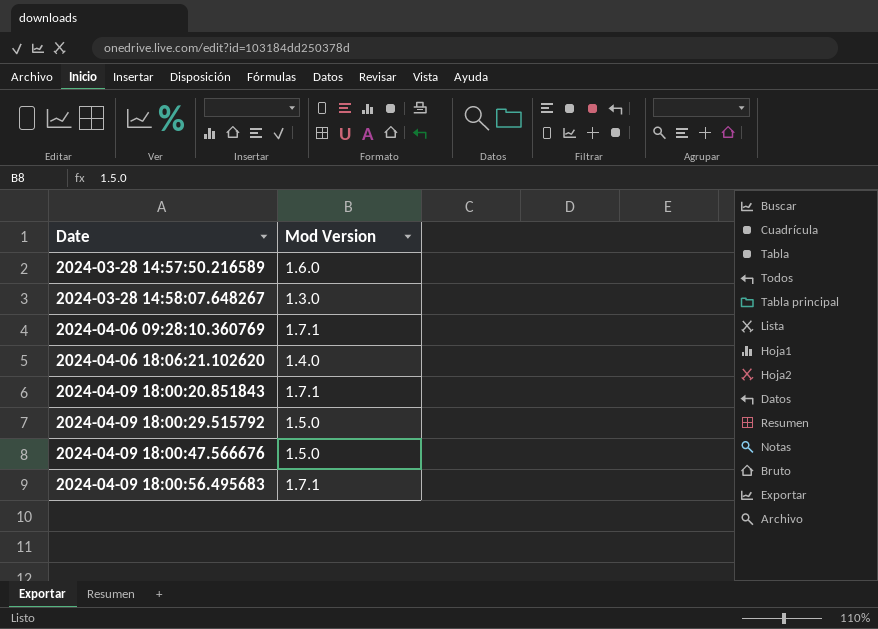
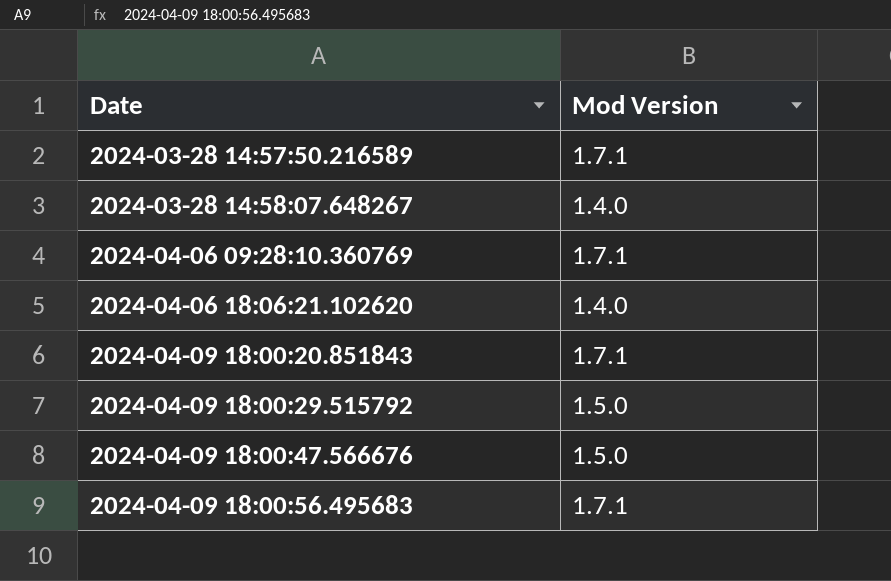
2024-03-28 14:57:50.216589 | Mod Version: 1.6.0 -> 1.7.1
2024-03-28 14:58:07.648267 | Mod Version: 1.3.0 -> 1.4.0

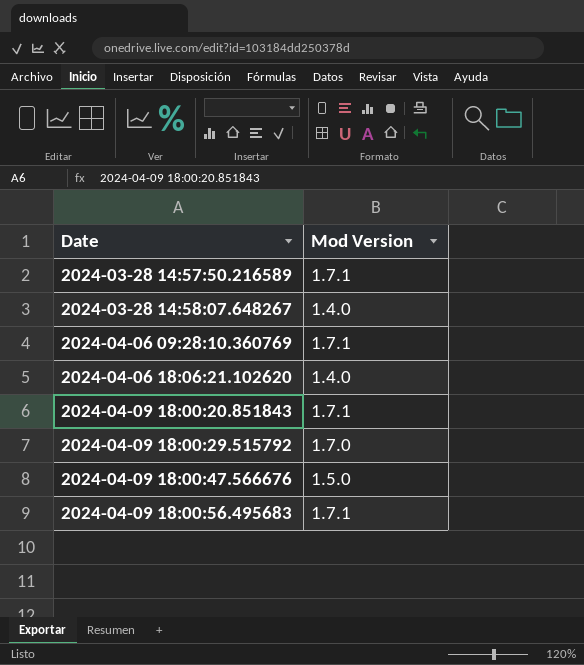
2024-04-09 18:00:29.515792 | Mod Version: 1.5.0 -> 1.7.0

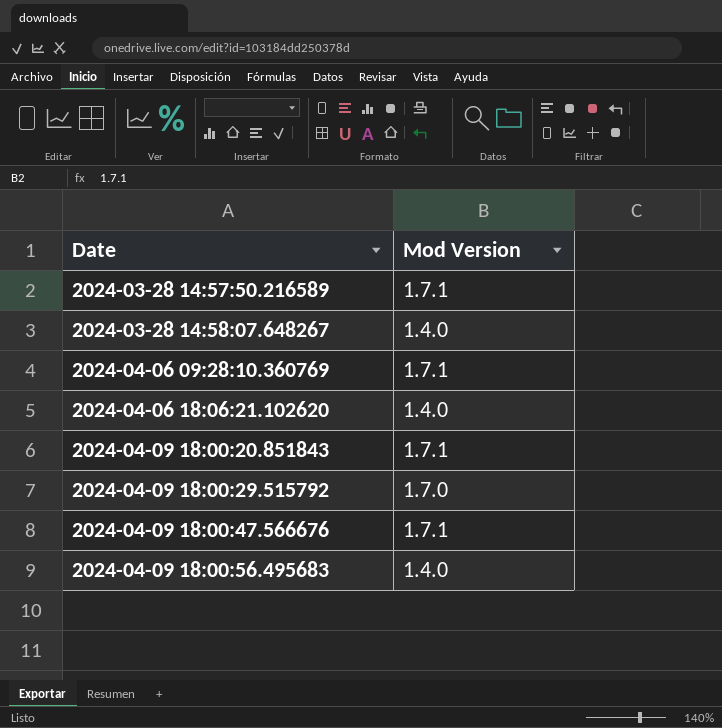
2024-04-09 18:00:47.566676 | Mod Version: 1.5.0 -> 1.7.1
2024-04-09 18:00:56.495683 | Mod Version: 1.7.1 -> 1.4.0

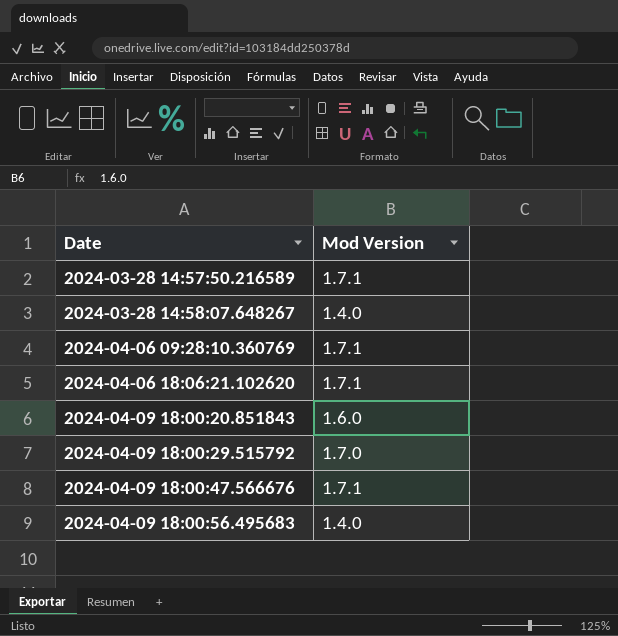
2024-04-06 18:06:21.102620 | Mod Version: 1.4.0 -> 1.7.1
2024-04-09 18:00:20.851843 | Mod Version: 1.7.1 -> 1.6.0

